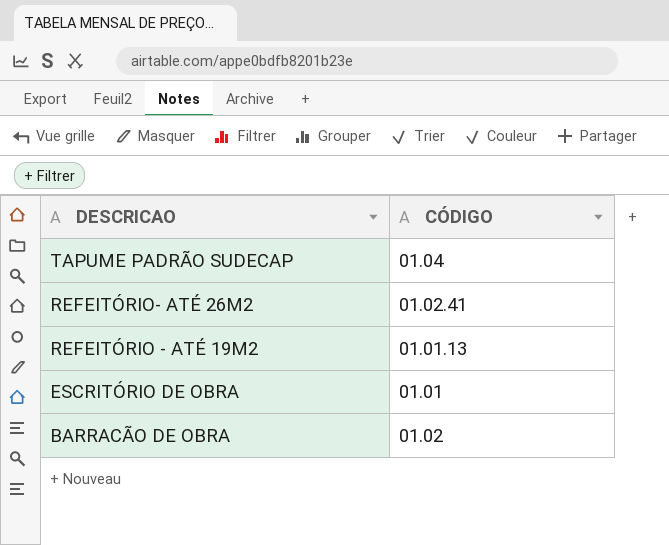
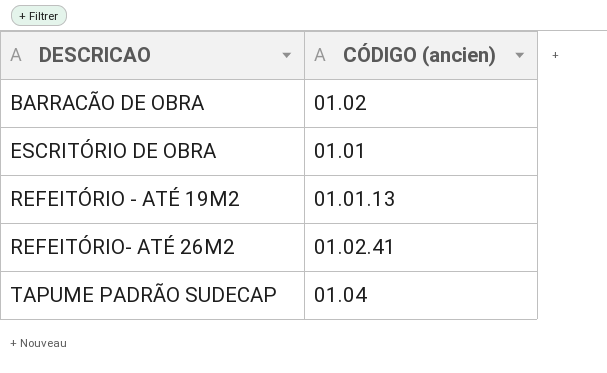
row order: DESCRICAO descending -> DESCRICAO ascending
column name: CÓDIGO -> CÓDIGO (ancien)

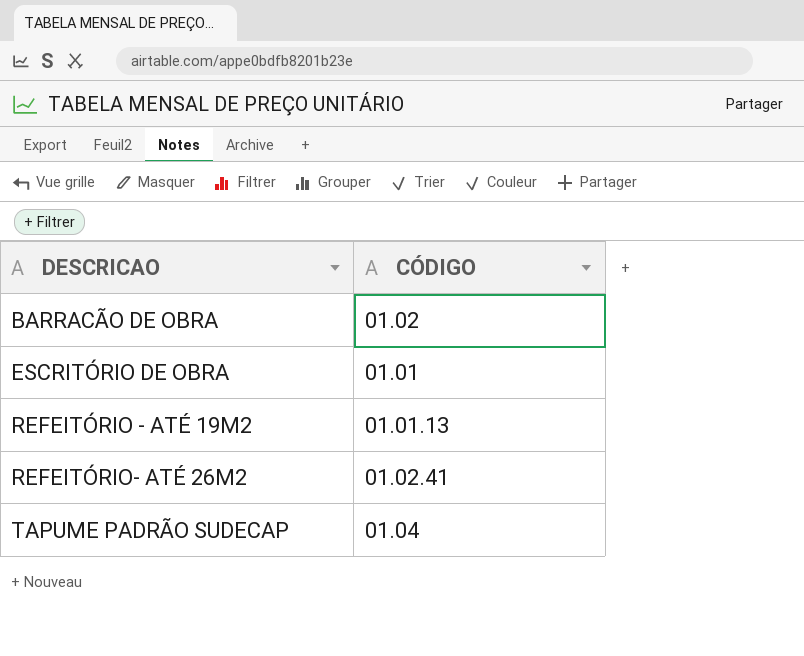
column name: CÓDIGO (ancien) -> CÓDIGO

